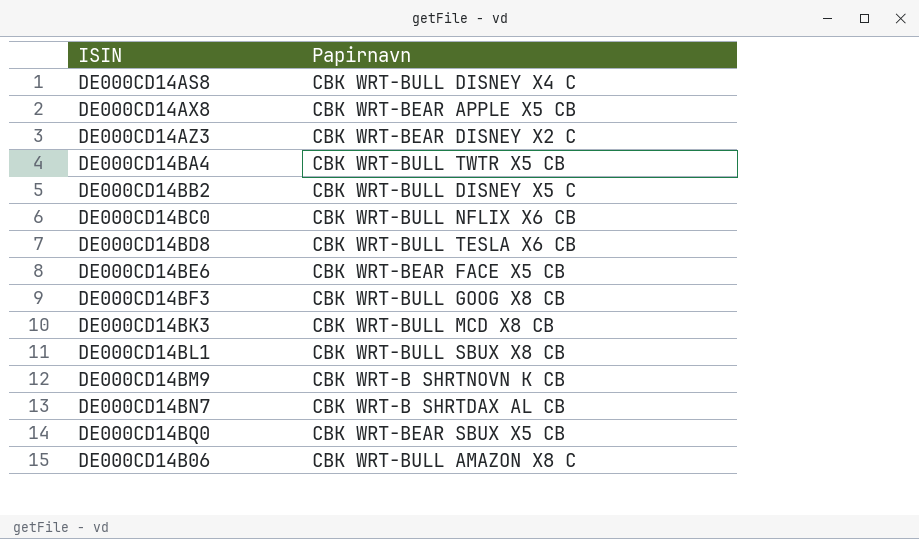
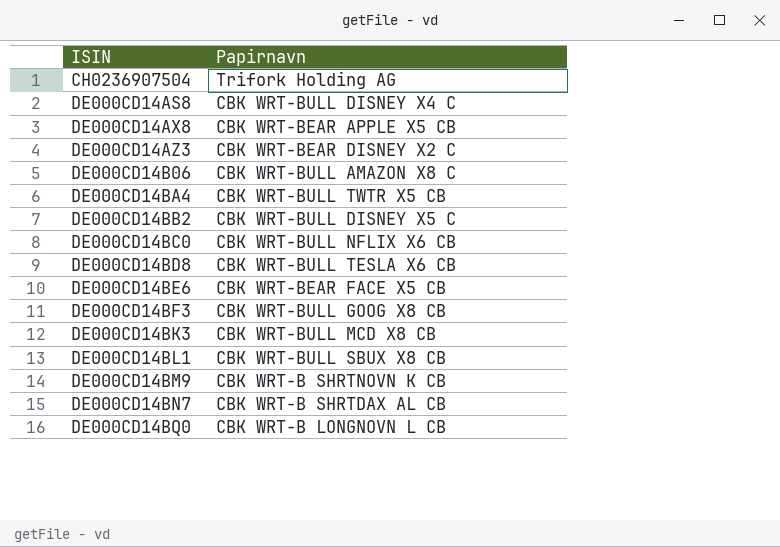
row order: none -> ISIN ascending
row CH0236907504: none -> Trifork Holding AG
DE000CD14BQ0 | Papirnavn: CBK WRT-BEAR SBUX X5 CB -> CBK WRT-B LONGNOVN L CB

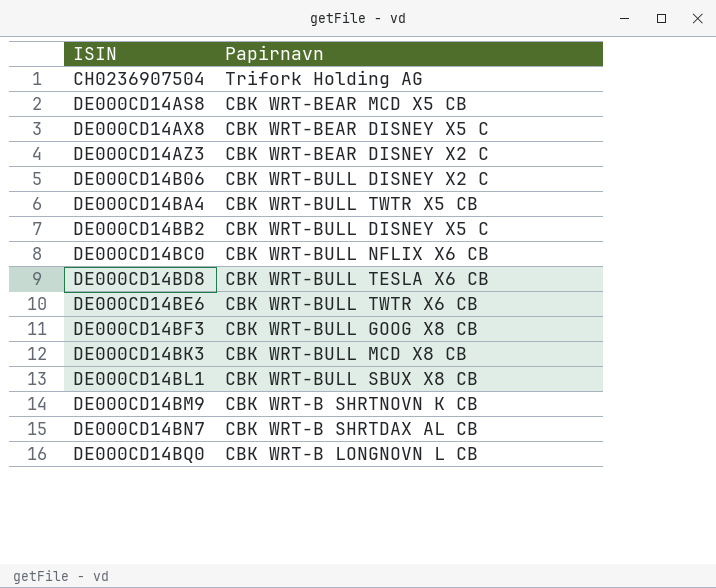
DE000CD14AS8 | Papirnavn: CBK WRT-BULL DISNEY X4 C -> CBK WRT-BEAR MCD X5 CB
DE000CD14AX8 | Papirnavn: CBK WRT-BEAR APPLE X5 CB -> CBK WRT-BEAR DISNEY X5 C
DE000CD14B06 | Papirnavn: CBK WRT-BULL AMAZON X8 C -> CBK WRT-BULL DISNEY X2 C
DE000CD14BE6 | Papirnavn: CBK WRT-BEAR FACE X5 CB -> CBK WRT-BULL TWTR X6 CB

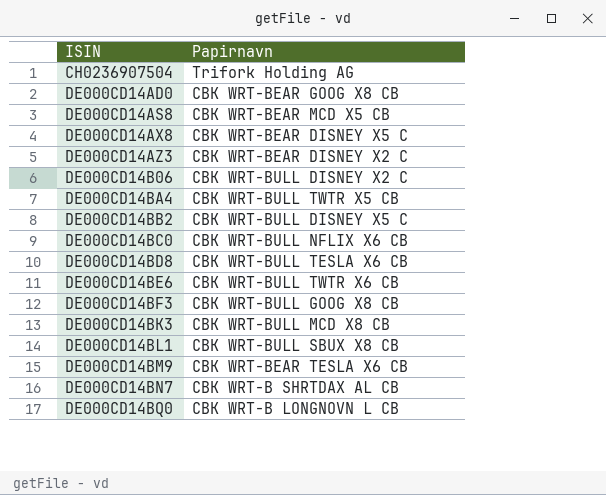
row DE000CD14AD0: none -> CBK WRT-BEAR GOOG X8 CB
DE000CD14BM9 | Papirnavn: CBK WRT-B SHRTNOVN K CB -> CBK WRT-BEAR TESLA X6 CB

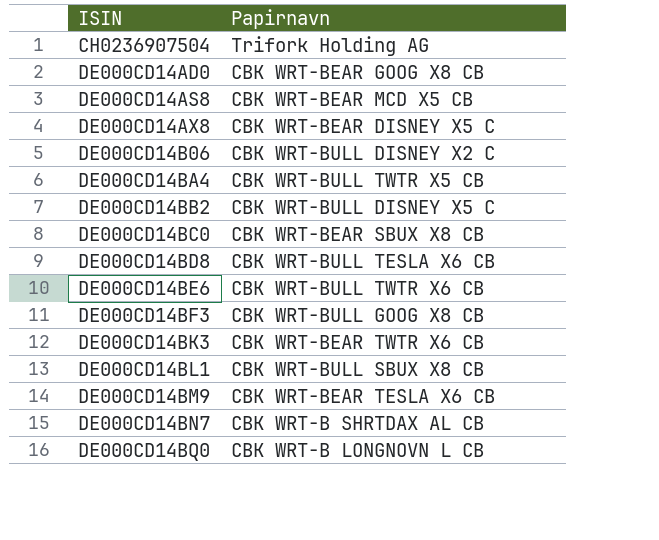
row DE000CD14AZ3: CBK WRT-BEAR DISNEY X2 C -> none
DE000CD14BC0 | Papirnavn: CBK WRT-BULL NFLIX X6 CB -> CBK WRT-BEAR SBUX X8 CB
DE000CD14BK3 | Papirnavn: CBK WRT-BULL MCD X8 CB -> CBK WRT-BEAR TWTR X6 CB

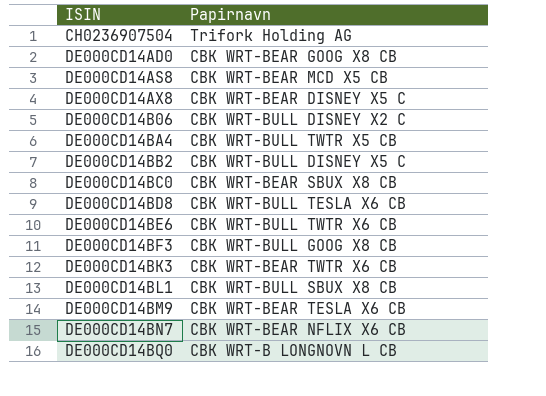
DE000CD14BN7 | Papirnavn: CBK WRT-B SHRTDAX AL CB -> CBK WRT-BEAR NFLIX X6 CB

